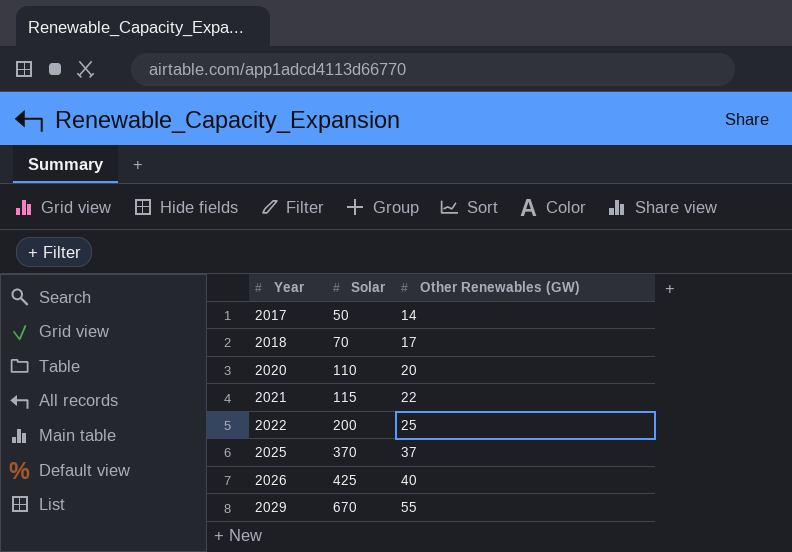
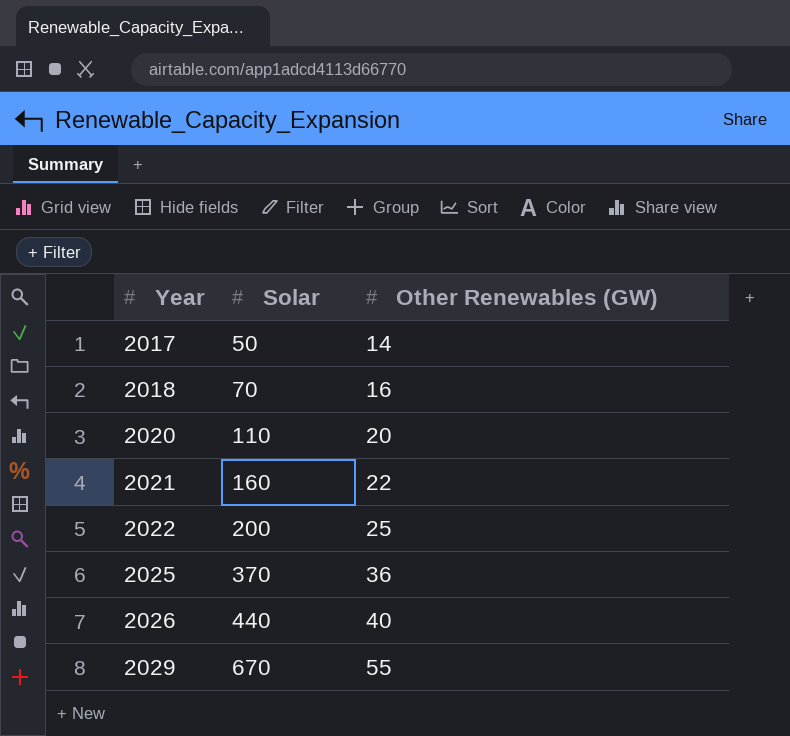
2018 | Other Renewables (GW): 17 -> 16
2021 | Solar: 115 -> 160
2025 | Other Renewables (GW): 37 -> 36
2026 | Solar: 425 -> 440

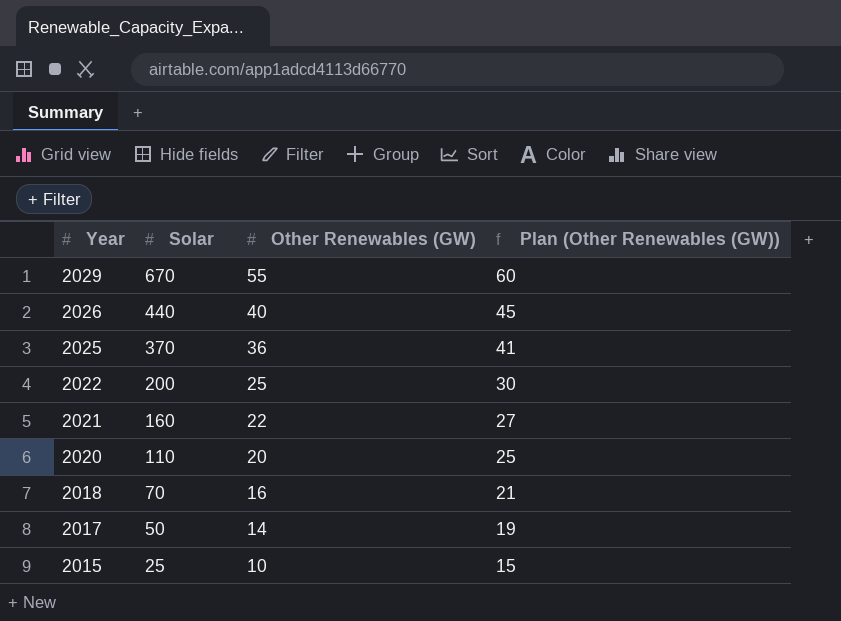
row order: Year ascending -> Year descending
column Plan (Other Renewables (GW)) | formula: none -> [Other Renewables (GW)] + 5
row 2015: none -> 25 | 10 | 15

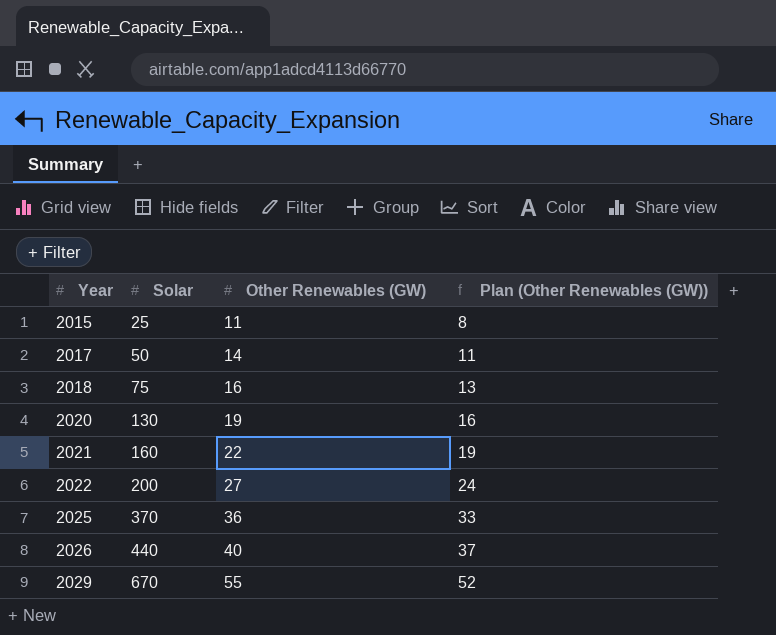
row order: Year descending -> Year ascending
column Plan (Other Renewables (GW)) | formula: [Other Renewables (GW)] + 5 -> [Other Renewables (GW)] - 3
2015 | Other Renewables (GW): 10 -> 11
2018 | Solar: 70 -> 75
2020 | Solar: 110 -> 130
2020 | Other Renewables (GW): 20 -> 19
2022 | Other Renewables (GW): 25 -> 27

